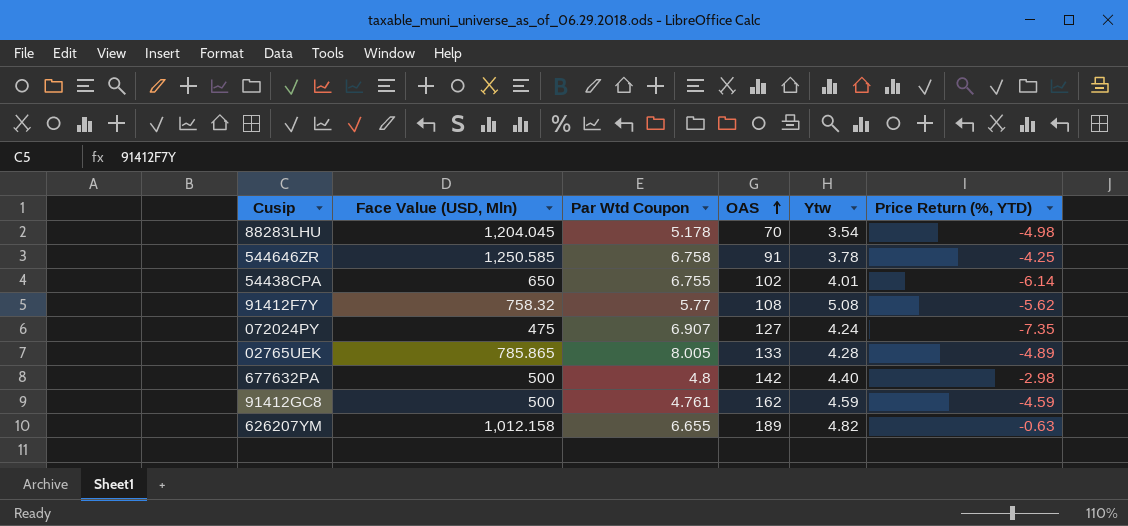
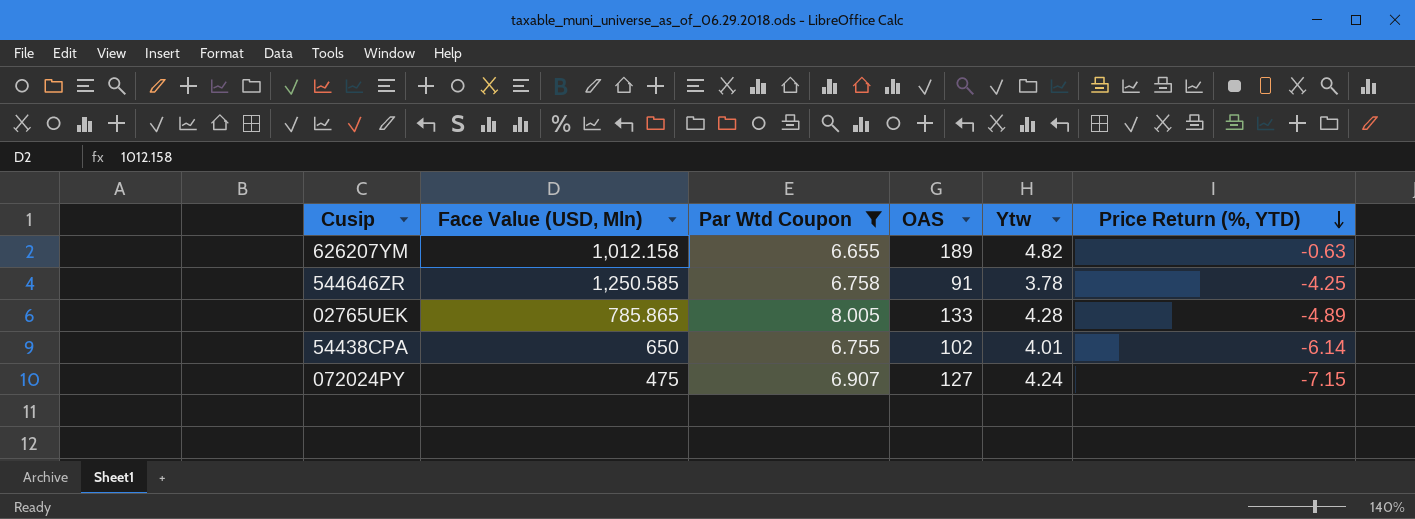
filter: none -> Par Wtd Coupon >= 6.655
row order: OAS ascending -> Price Return (%, YTD) descending
072024PY | Price Return (%, YTD): -7.35 -> -7.15

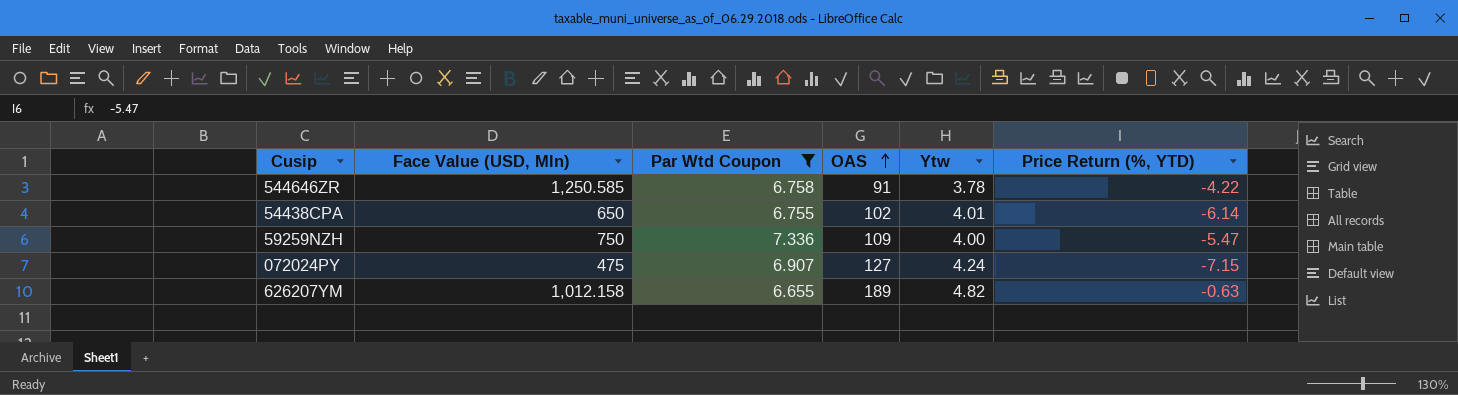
row order: Price Return (%, YTD) descending -> OAS ascending
row 02765UEK: 785.865 | 8.005 | 133 | 4.28 | -4.89 -> none
544646ZR | Price Return (%, YTD): -4.25 -> -4.22
row 59259NZH: none -> 750 | 7.336 | 109 | 4.00 | -5.47

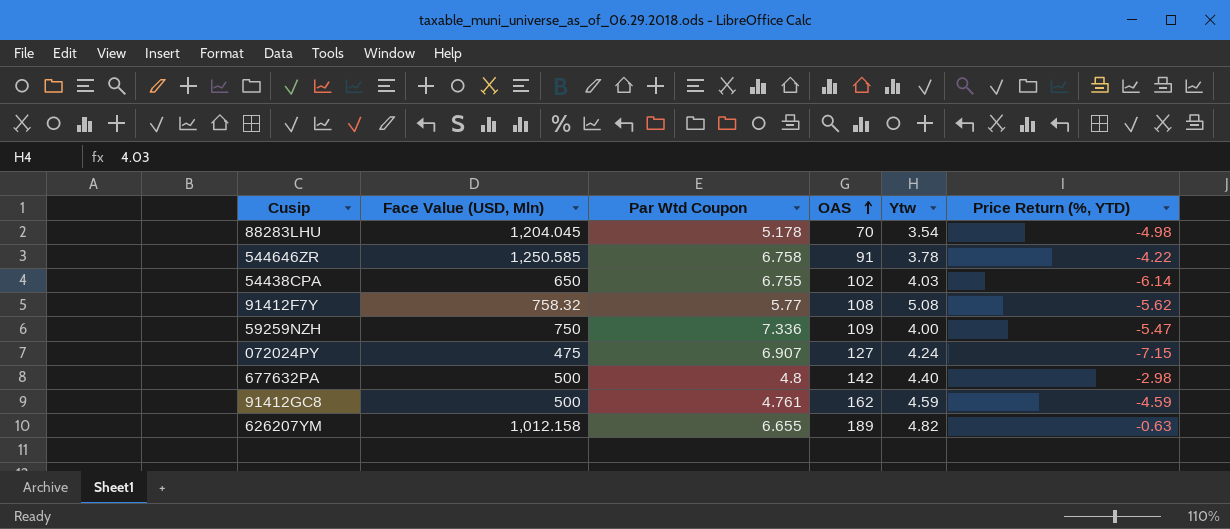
filter: Par Wtd Coupon >= 6.655 -> none
54438CPA | Ytw: 4.01 -> 4.03

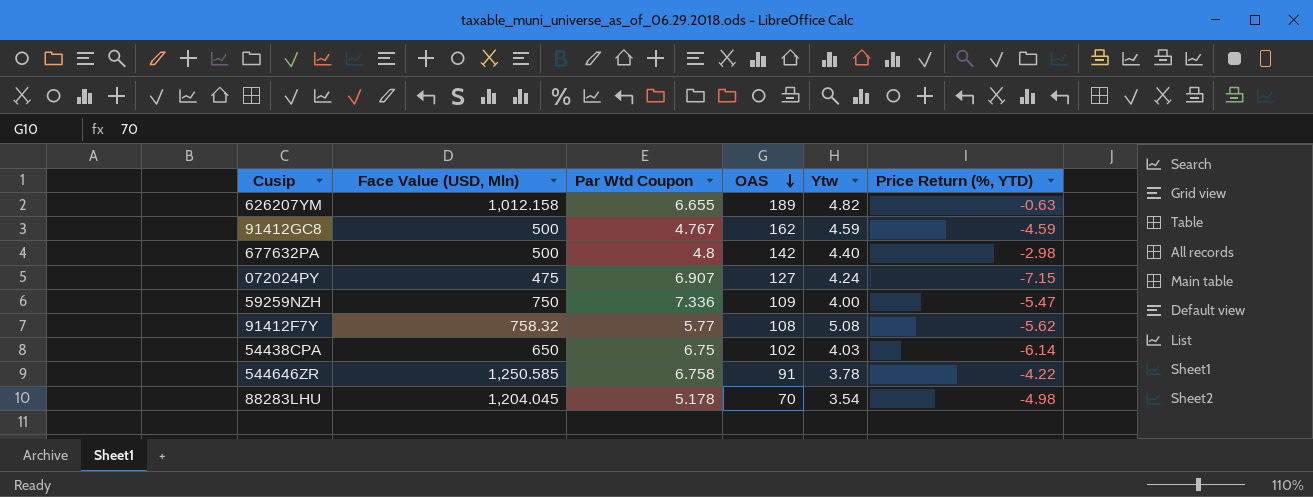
row order: OAS ascending -> OAS descending
91412GC8 | Par Wtd Coupon: 4.761 -> 4.767
54438CPA | Par Wtd Coupon: 6.755 -> 6.75

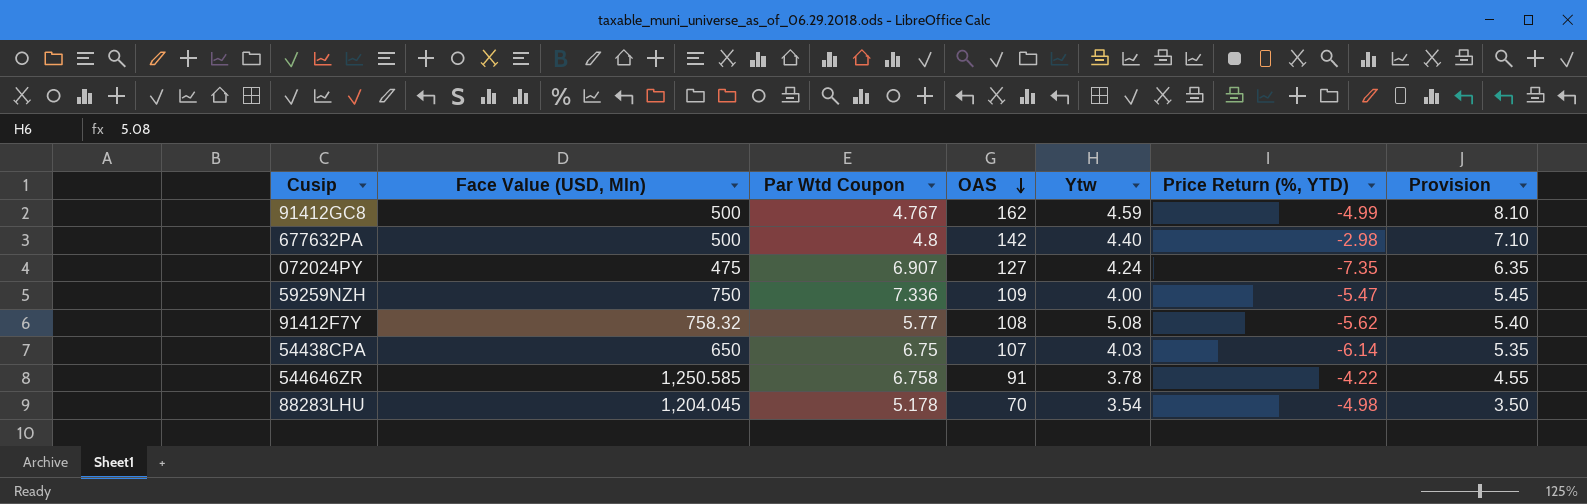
column Provision | formula: none -> [OAS] * 0.05
row 626207YM: 1,012.158 | 6.655 | 189 | 4.82 | -0.63 -> none
91412GC8 | Price Return (%, YTD): -4.59 -> -4.99
072024PY | Price Return (%, YTD): -7.15 -> -7.35
54438CPA | OAS: 102 -> 107

